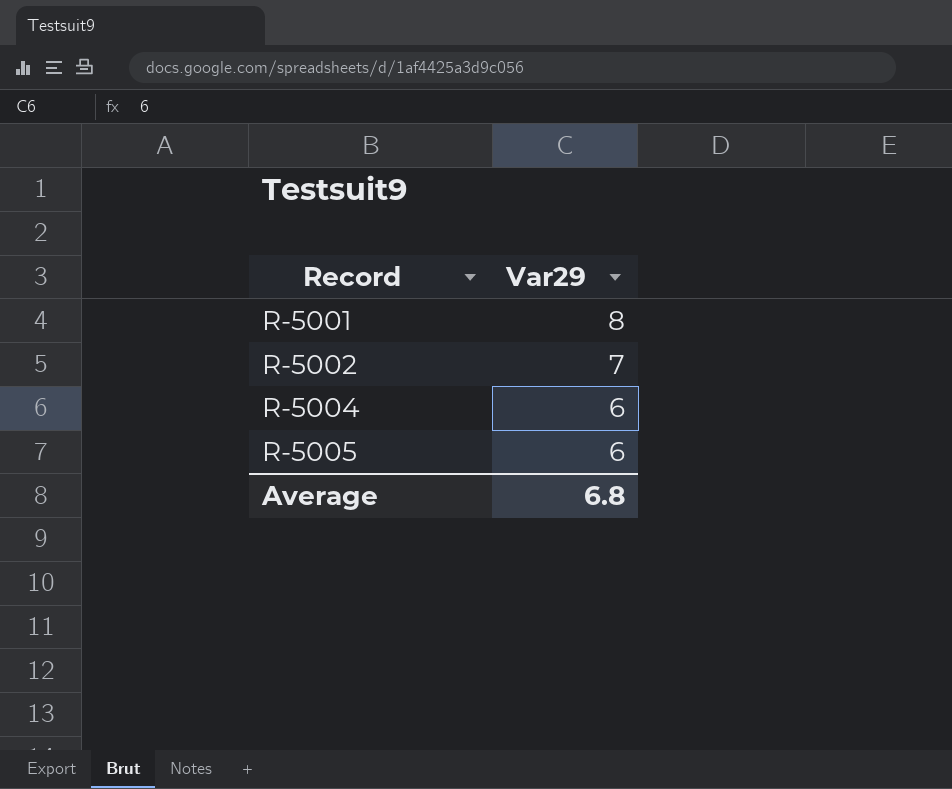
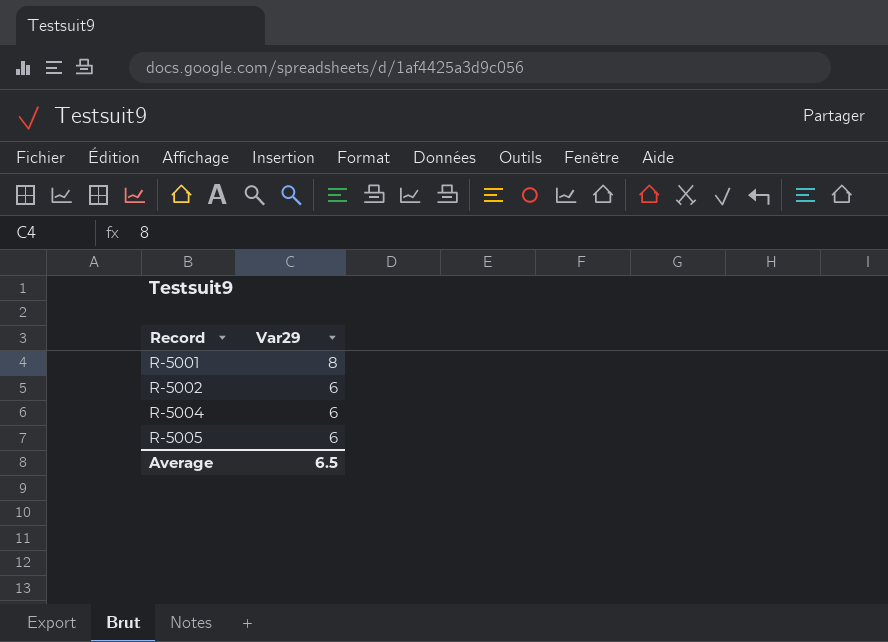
R-5002 | Var29: 7 -> 6
Average | Var29: 6.8 -> 6.5

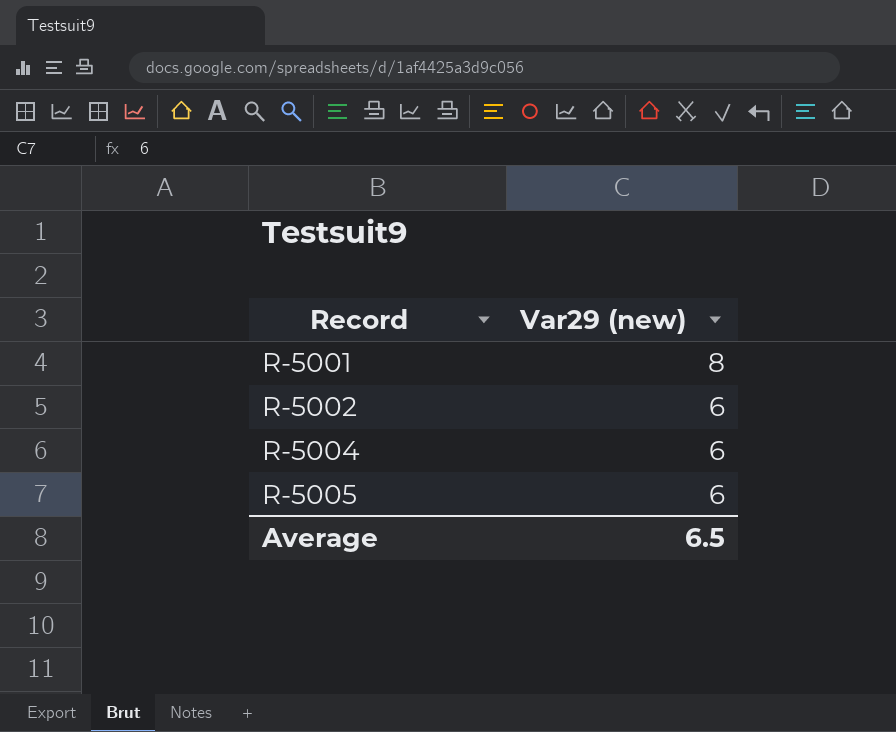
column name: Var29 -> Var29 (new)

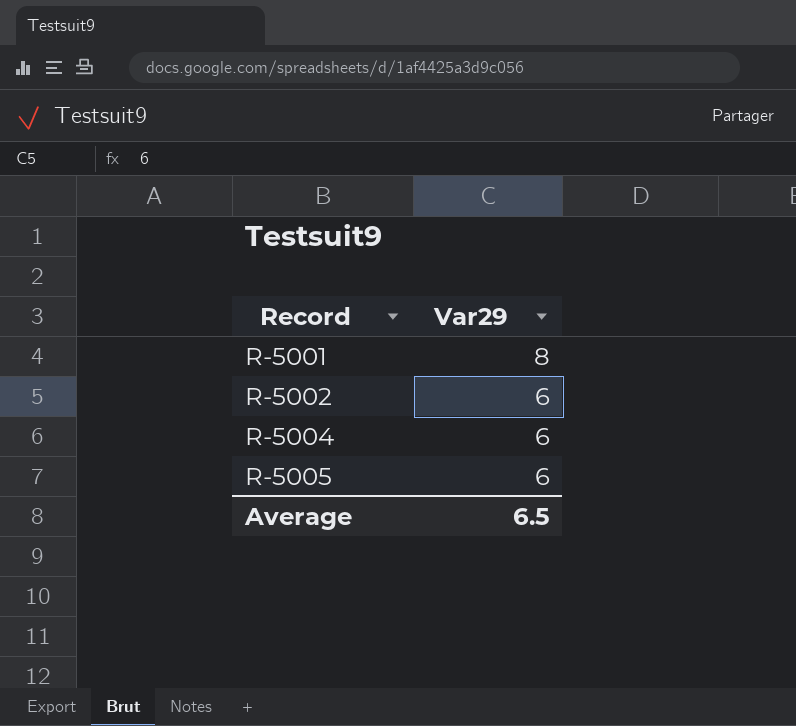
column name: Var29 (new) -> Var29

